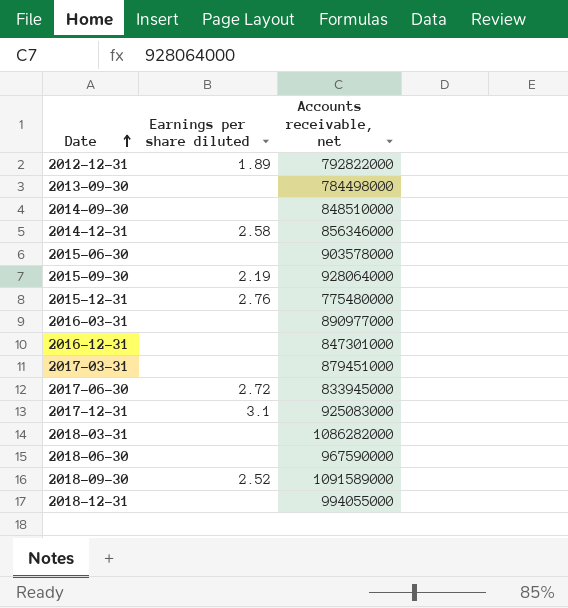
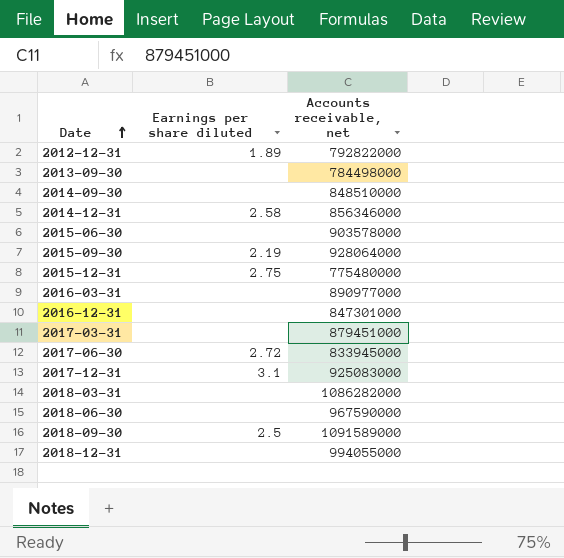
2015-12-31 | Earnings per share diluted: 2.76 -> 2.75
2018-09-30 | Earnings per share diluted: 2.52 -> 2.5

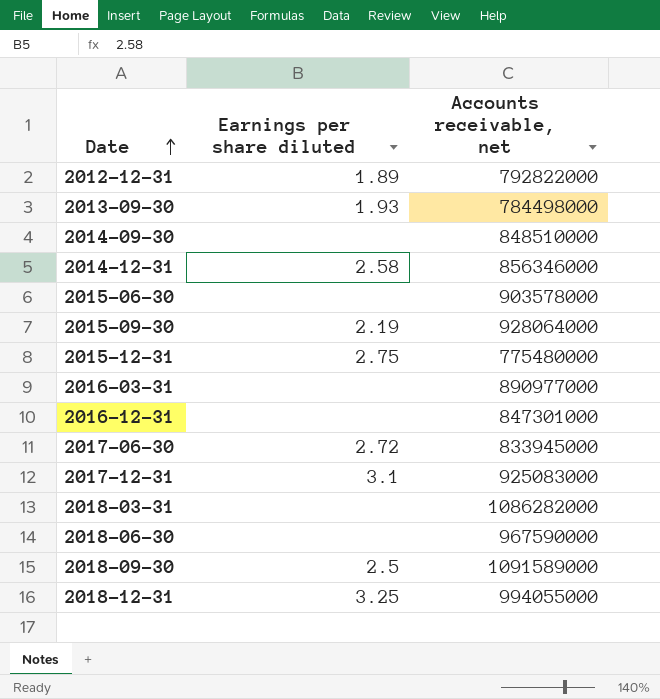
row 2017-03-31: none | 879451000 -> none
2013-09-30 | Earnings per share diluted: none -> 1.93
2018-12-31 | Earnings per share diluted: none -> 3.25

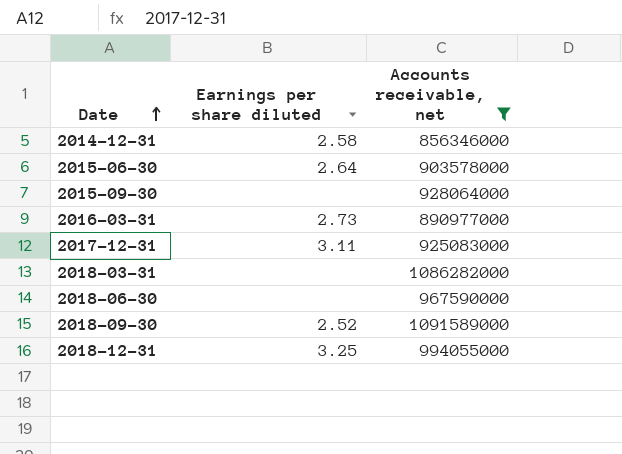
filter: none -> Accounts receivable, net >= 856346000
2015-06-30 | Earnings per share diluted: none -> 2.64
2015-09-30 | Earnings per share diluted: 2.19 -> none
2016-03-31 | Earnings per share diluted: none -> 2.73
2017-12-31 | Earnings per share diluted: 3.1 -> 3.11
2018-09-30 | Earnings per share diluted: 2.5 -> 2.52

